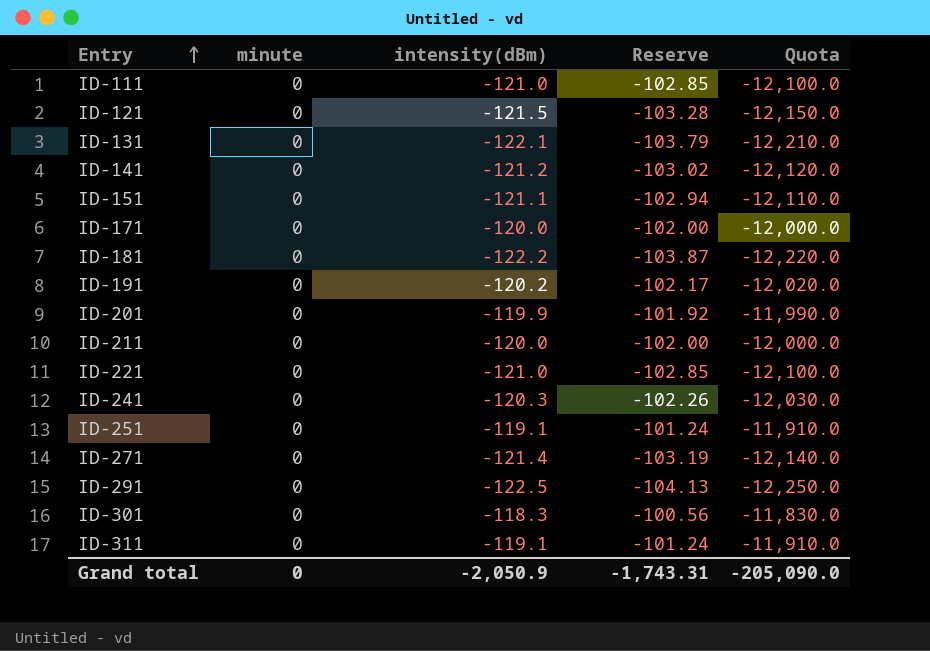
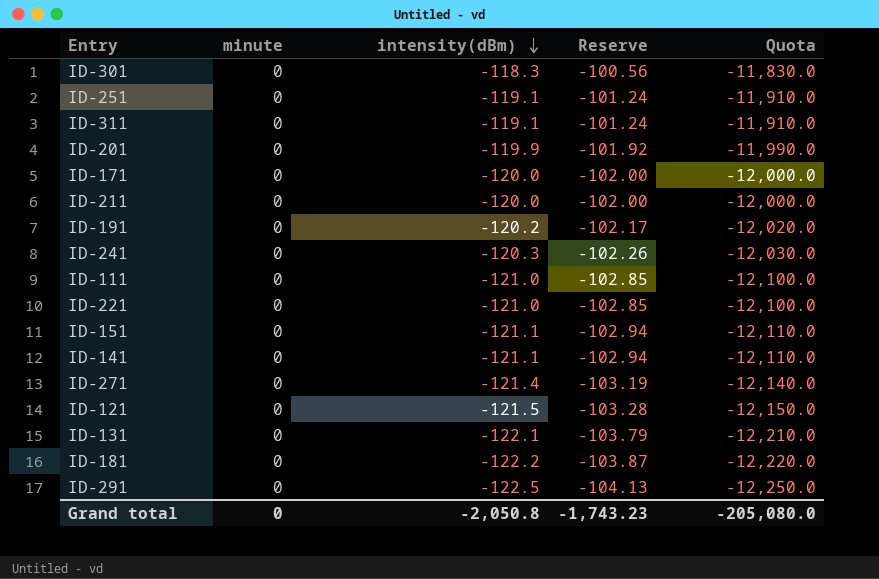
row order: Entry ascending -> intensity(dBm) descending
ID-141 | intensity(dBm): -121.2 -> -121.1
ID-141 | Reserve: -103.02 -> -102.94
ID-141 | Quota: -12,120.0 -> -12,110.0
Grand total | intensity(dBm): -2,050.9 -> -2,050.8
Grand total | Reserve: -1,743.31 -> -1,743.23
Grand total | Quota: -205,090.0 -> -205,080.0

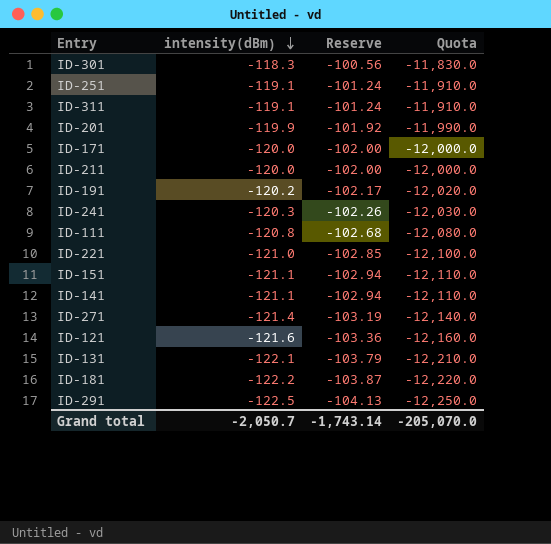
column minute | position: 2 -> none
ID-111 | intensity(dBm): -121.0 -> -120.8
ID-111 | Reserve: -102.85 -> -102.68
ID-111 | Quota: -12,100.0 -> -12,080.0
ID-121 | intensity(dBm): -121.5 -> -121.6
ID-121 | Reserve: -103.28 -> -103.36
ID-121 | Quota: -12,150.0 -> -12,160.0
Grand total | intensity(dBm): -2,050.8 -> -2,050.7
Grand total | Reserve: -1,743.23 -> -1,743.14
Grand total | Quota: -205,080.0 -> -205,070.0

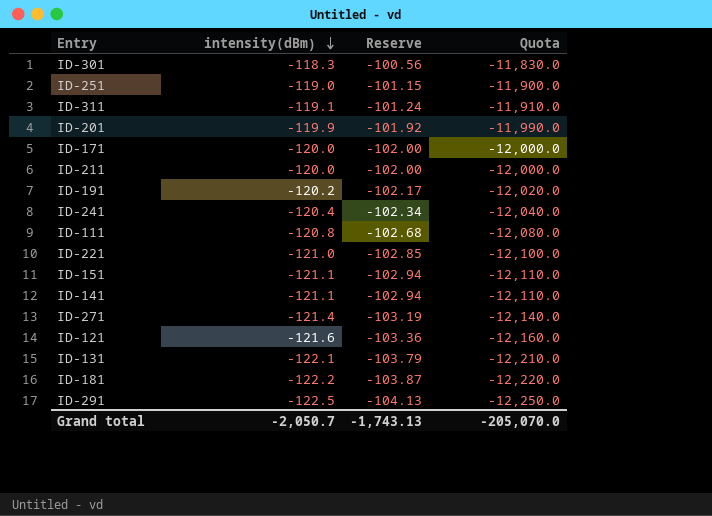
ID-251 | intensity(dBm): -119.1 -> -119.0
ID-251 | Reserve: -101.24 -> -101.15
ID-251 | Quota: -11,910.0 -> -11,900.0
ID-241 | intensity(dBm): -120.3 -> -120.4
ID-241 | Reserve: -102.26 -> -102.34
ID-241 | Quota: -12,030.0 -> -12,040.0
Grand total | Reserve: -1,743.14 -> -1,743.13

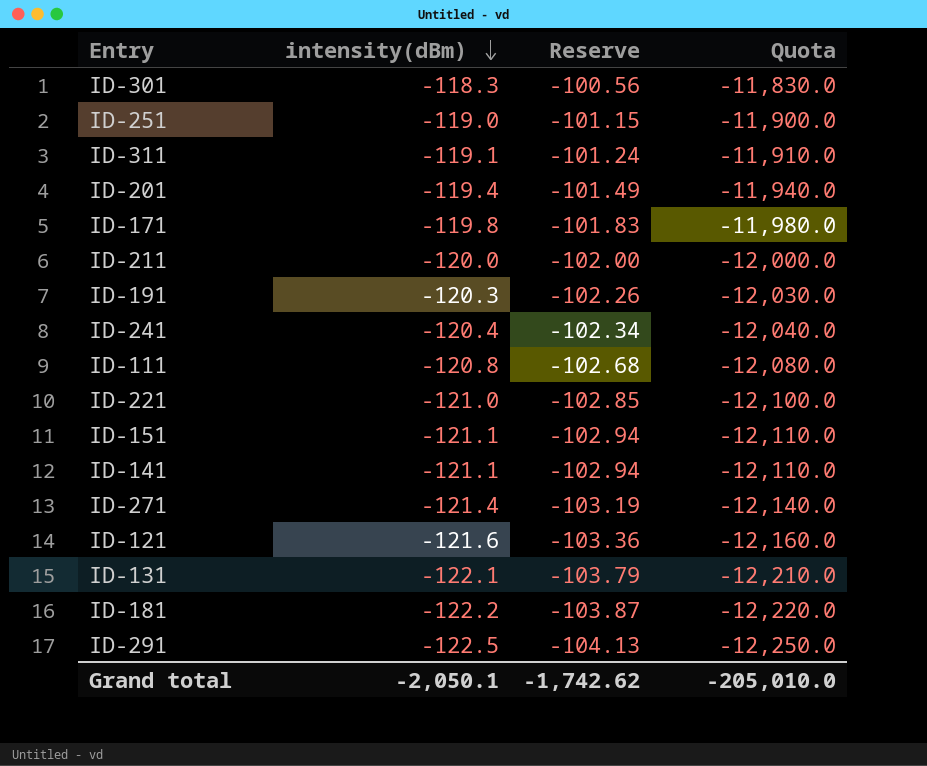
ID-201 | intensity(dBm): -119.9 -> -119.4
ID-201 | Reserve: -101.92 -> -101.49
ID-201 | Quota: -11,990.0 -> -11,940.0
ID-171 | intensity(dBm): -120.0 -> -119.8
ID-171 | Reserve: -102.00 -> -101.83
ID-171 | Quota: -12,000.0 -> -11,980.0
ID-191 | intensity(dBm): -120.2 -> -120.3
ID-191 | Reserve: -102.17 -> -102.26
ID-191 | Quota: -12,020.0 -> -12,030.0
Grand total | intensity(dBm): -2,050.7 -> -2,050.1
Grand total | Reserve: -1,743.13 -> -1,742.62
Grand total | Quota: -205,070.0 -> -205,010.0

